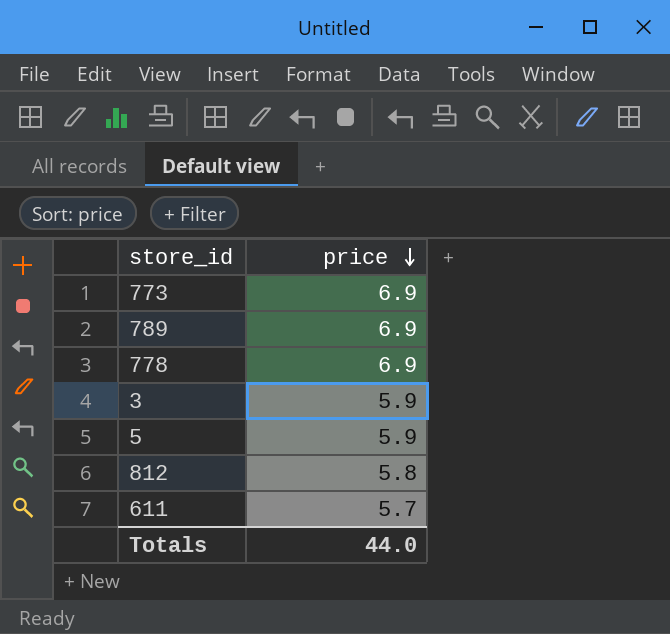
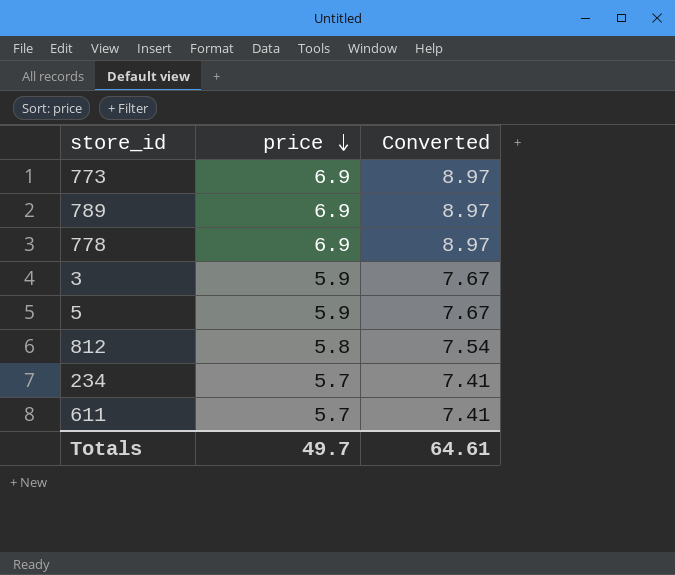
column Converted | formula: none -> [price] * 1.3
row 234: none -> 5.7 | 7.41
Totals | price: 44.0 -> 49.7

